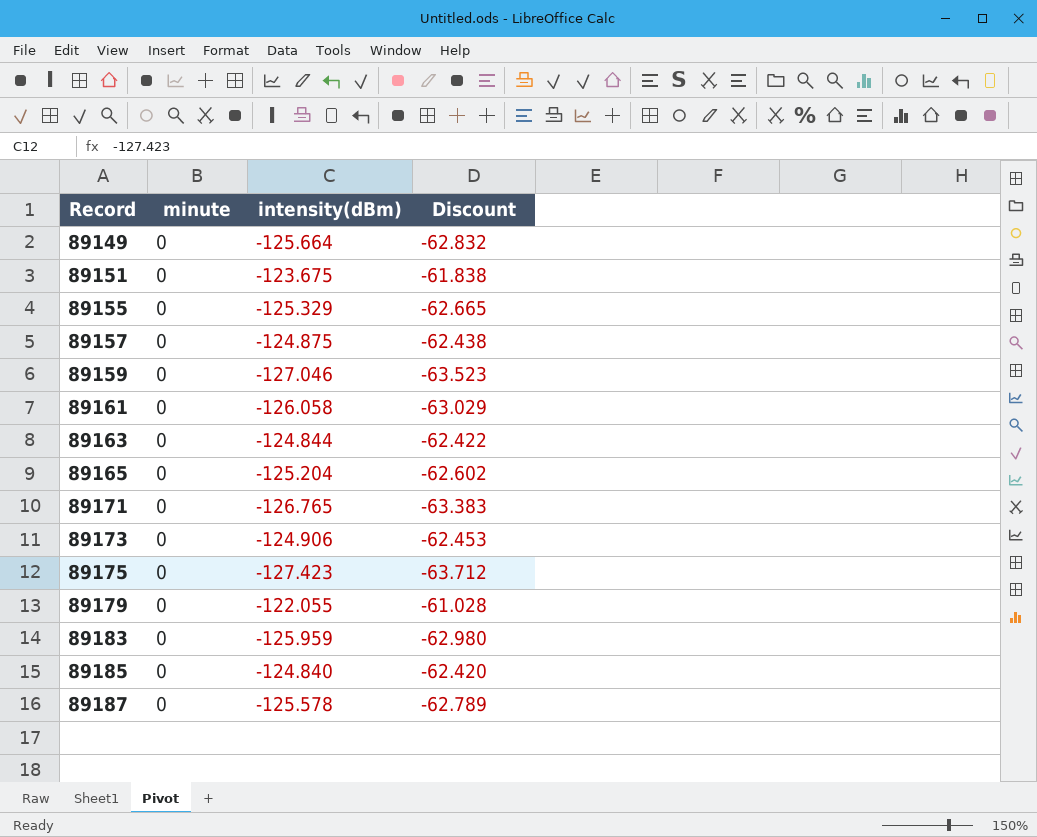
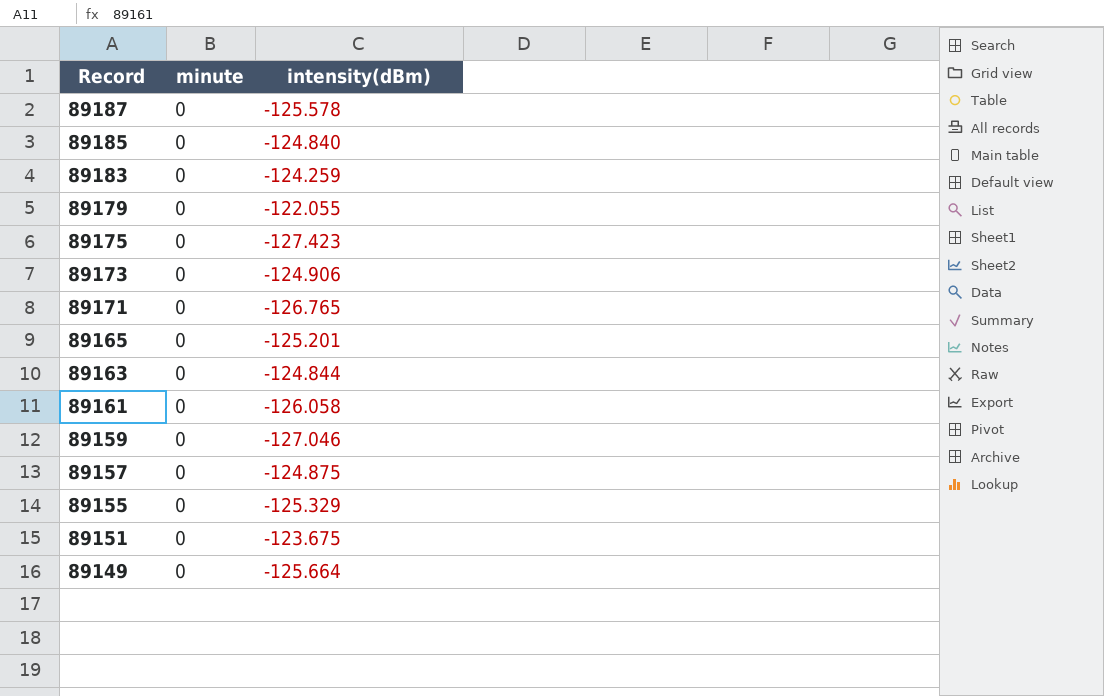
row order: Record ascending -> Record descending
column Discount | formula: [intensity(dBm)] * 0.5 -> none
89183 | intensity(dBm): -125.959 -> -124.259
89165 | intensity(dBm): -125.204 -> -125.201

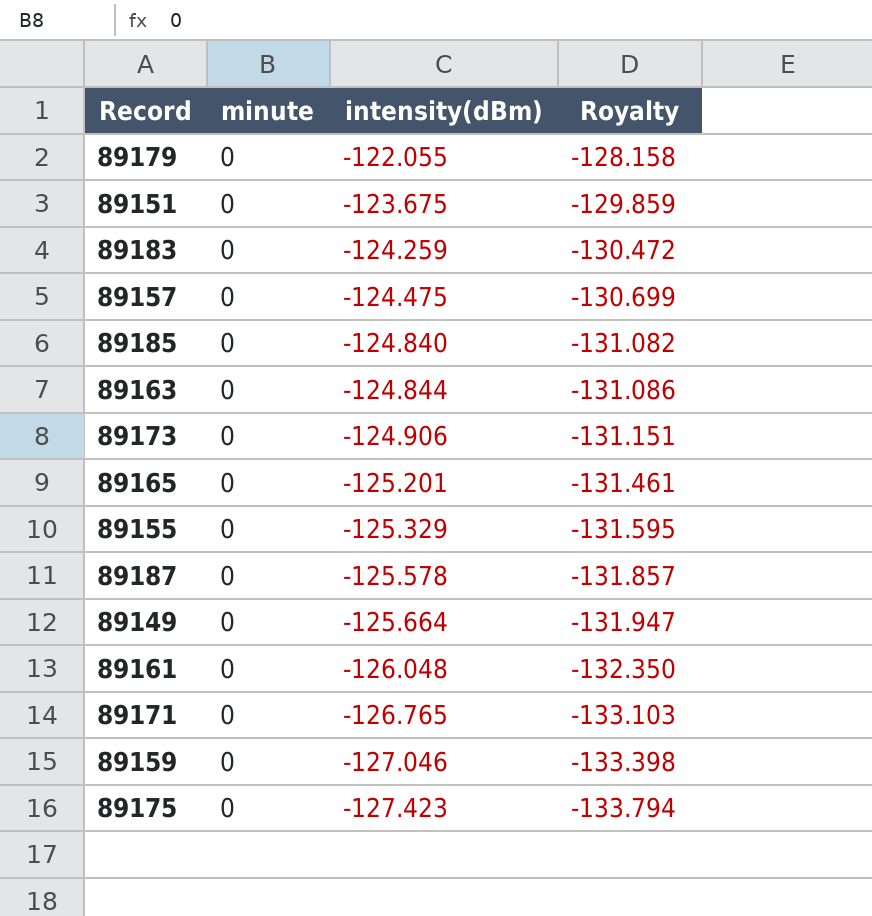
row order: Record descending -> intensity(dBm) descending
column Royalty | formula: none -> [intensity(dBm)] * 1.05
89157 | intensity(dBm): -124.875 -> -124.475
89161 | intensity(dBm): -126.058 -> -126.048

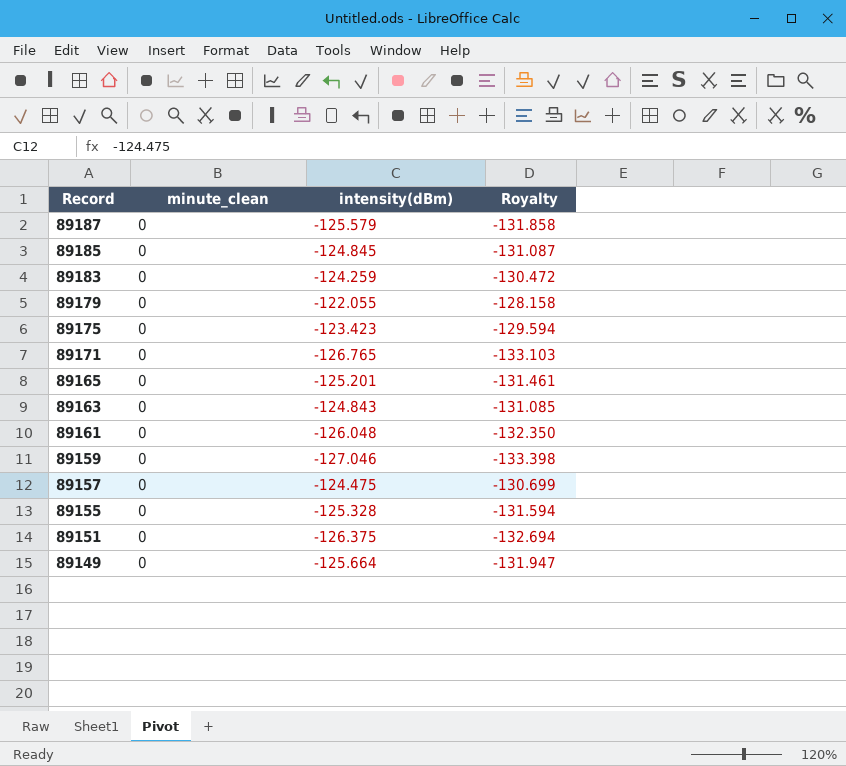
row order: intensity(dBm) descending -> Record descending
column name: minute -> minute_clean
row 89173: 0 | -124.906 | -131.151 -> none
89187 | intensity(dBm): -125.578 -> -125.579
89187 | Royalty: -131.857 -> -131.858
89185 | intensity(dBm): -124.840 -> -124.845
89185 | Royalty: -131.082 -> -131.087
89175 | intensity(dBm): -127.423 -> -123.423
89175 | Royalty: -133.794 -> -129.594
89163 | intensity(dBm): -124.844 -> -124.843
89163 | Royalty: -131.086 -> -131.085
89155 | intensity(dBm): -125.329 -> -125.328
89155 | Royalty: -131.595 -> -131.594
89151 | intensity(dBm): -123.675 -> -126.375
89151 | Royalty: -129.859 -> -132.694

